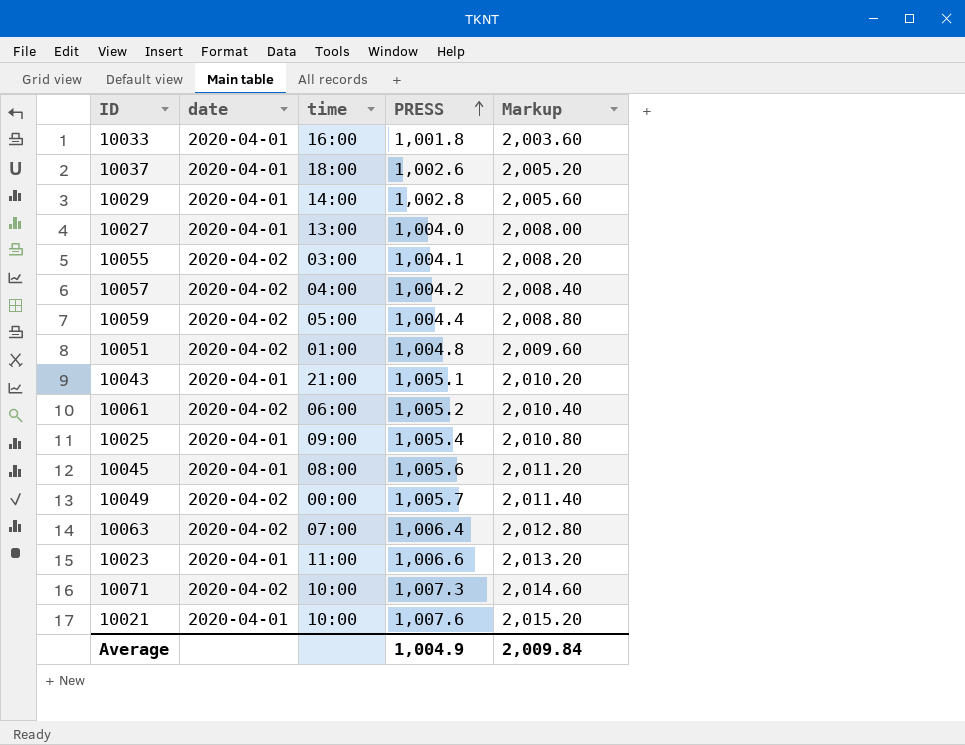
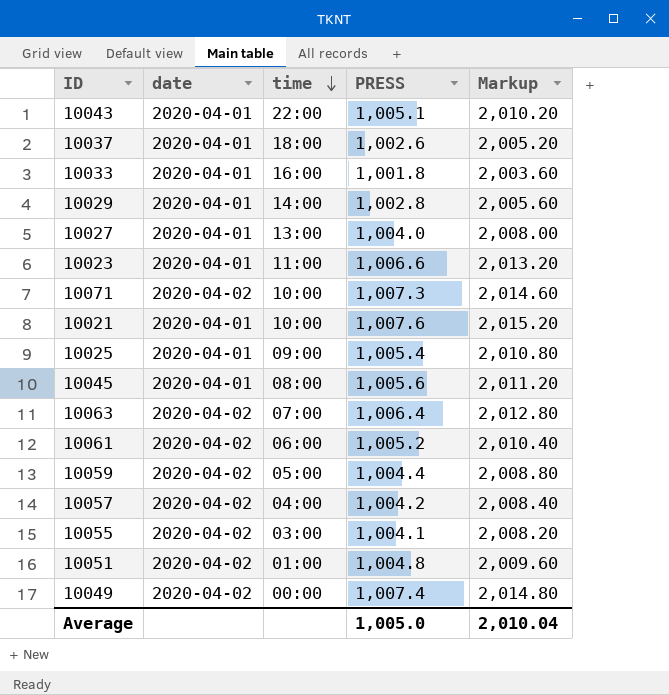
row order: PRESS ascending -> time descending
10043 | time: 21:00 -> 22:00
10049 | PRESS: 1,005.7 -> 1,007.4
10049 | Markup: 2,011.40 -> 2,014.80
Average | PRESS: 1,004.9 -> 1,005.0
Average | Markup: 2,009.84 -> 2,010.04

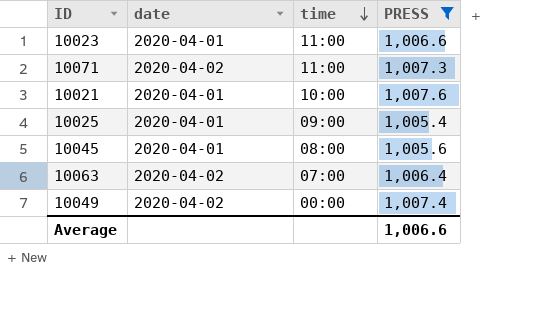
filter: none -> PRESS >= 1,005.4
column Markup | formula: [PRESS] * 2 -> none
10071 | time: 10:00 -> 11:00
Average | PRESS: 1,005.0 -> 1,006.6

